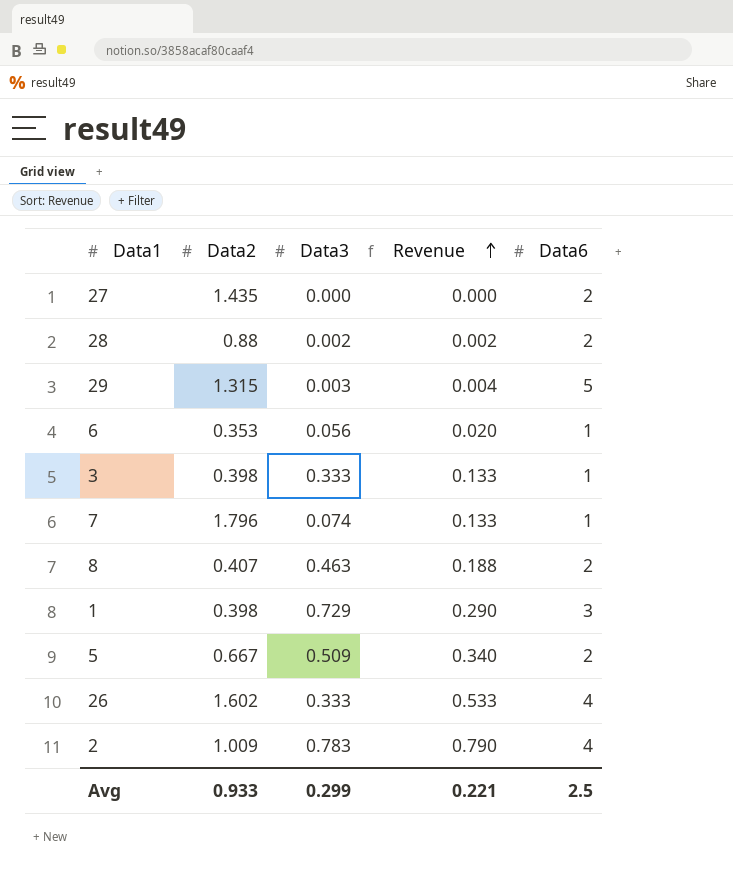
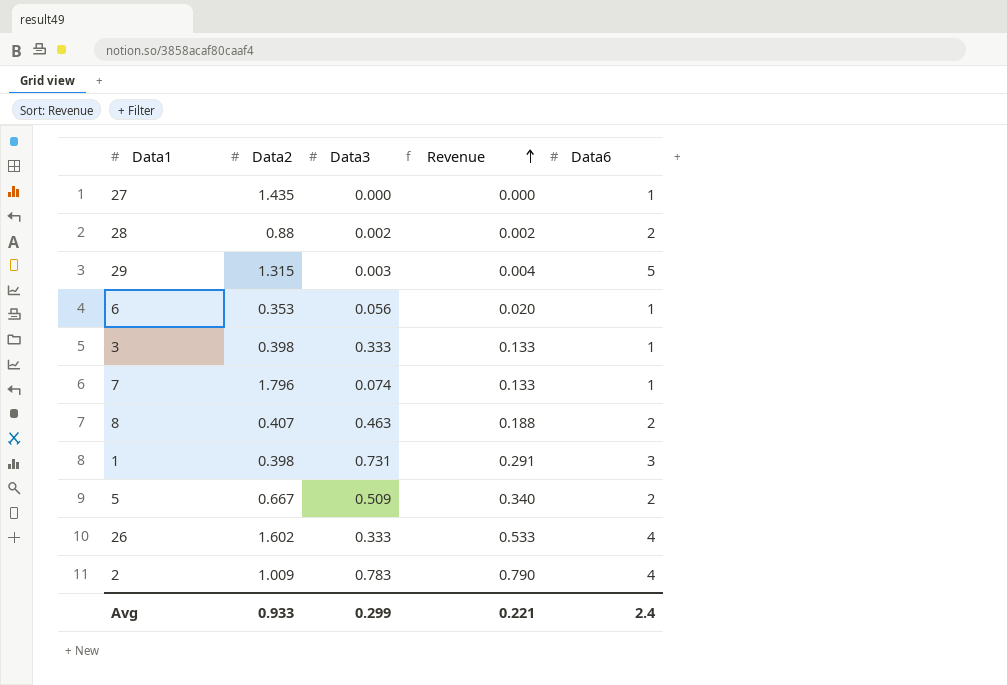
27 | Data6: 2 -> 1
1 | Data3: 0.729 -> 0.731
1 | Revenue: 0.290 -> 0.291
Avg | Data6: 2.5 -> 2.4

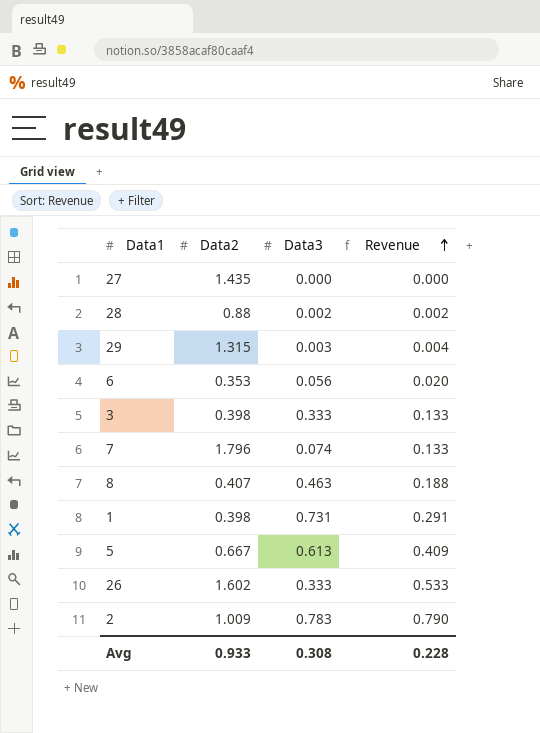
column Data6 | position: 5 -> none
5 | Data3: 0.509 -> 0.613
5 | Revenue: 0.340 -> 0.409
Avg | Data3: 0.299 -> 0.308
Avg | Revenue: 0.221 -> 0.228

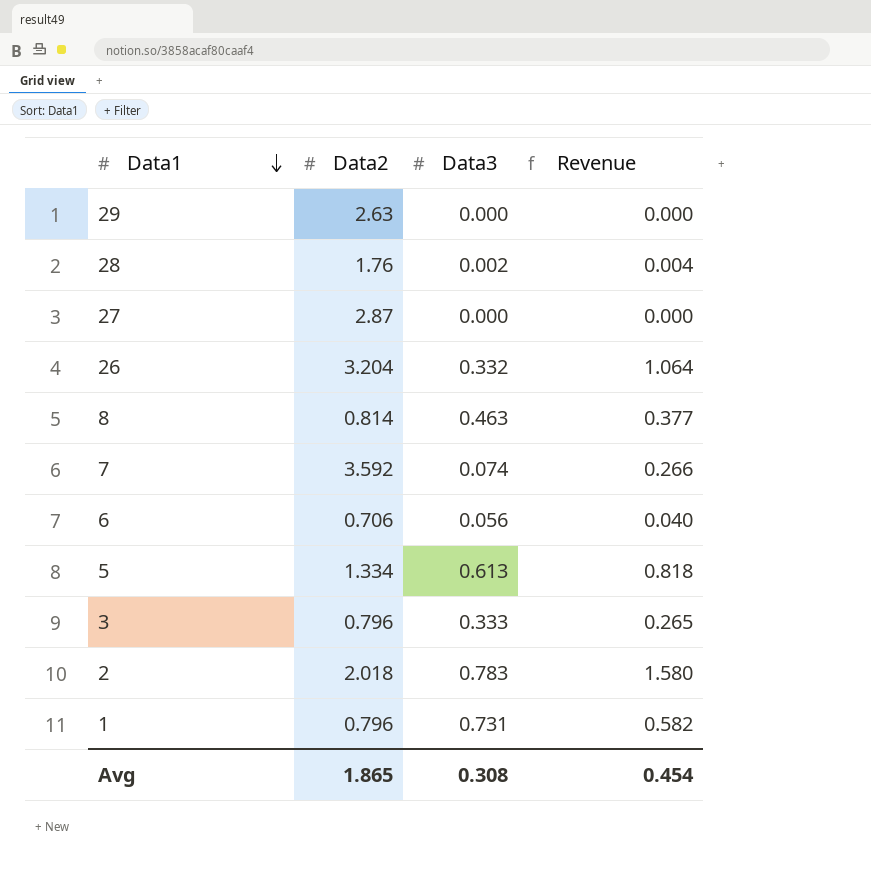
row order: Revenue ascending -> Data1 descending
29 | Data2: 1.315 -> 2.63
29 | Data3: 0.003 -> 0.000
29 | Revenue: 0.004 -> 0.000
28 | Data2: 0.88 -> 1.76
28 | Revenue: 0.002 -> 0.004
27 | Data2: 1.435 -> 2.87
26 | Data2: 1.602 -> 3.204
26 | Data3: 0.333 -> 0.332
26 | Revenue: 0.533 -> 1.064
8 | Data2: 0.407 -> 0.814
8 | Revenue: 0.188 -> 0.377
7 | Data2: 1.796 -> 3.592
7 | Revenue: 0.133 -> 0.266
6 | Data2: 0.353 -> 0.706
6 | Revenue: 0.020 -> 0.040
5 | Data2: 0.667 -> 1.334
5 | Revenue: 0.409 -> 0.818
3 | Data2: 0.398 -> 0.796
3 | Revenue: 0.133 -> 0.265
2 | Data2: 1.009 -> 2.018
2 | Revenue: 0.790 -> 1.580
1 | Data2: 0.398 -> 0.796
1 | Revenue: 0.291 -> 0.582
Avg | Data2: 0.933 -> 1.865
Avg | Revenue: 0.228 -> 0.454

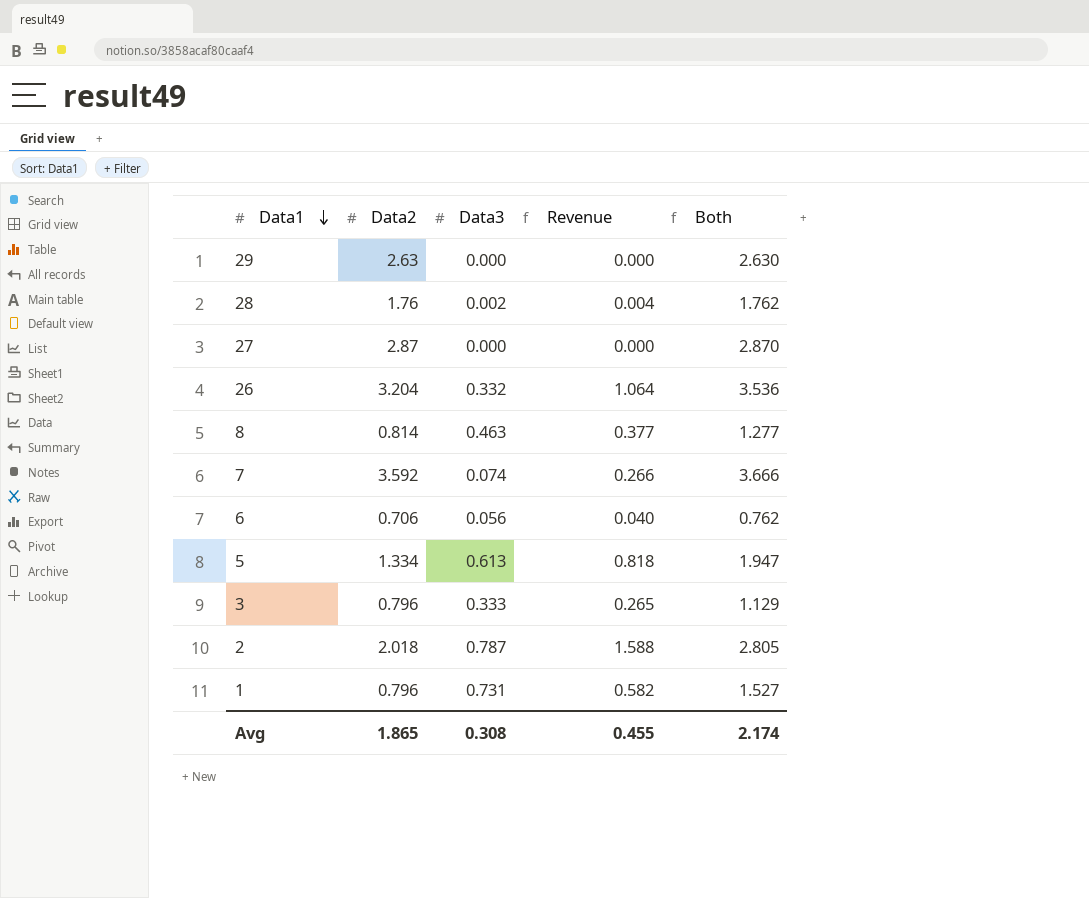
column Both | formula: none -> [Data2] + [Data3]
2 | Data3: 0.783 -> 0.787
2 | Revenue: 1.580 -> 1.588
Avg | Revenue: 0.454 -> 0.455

